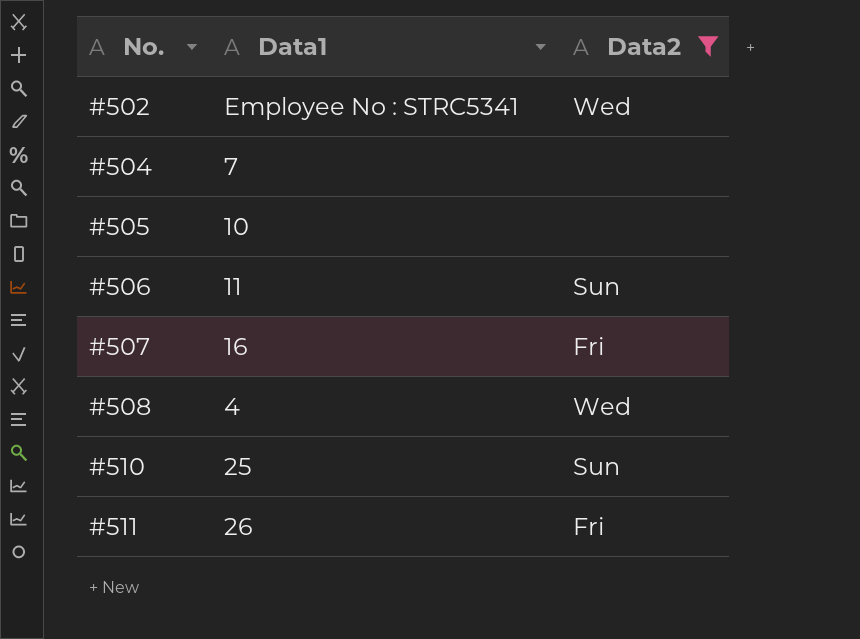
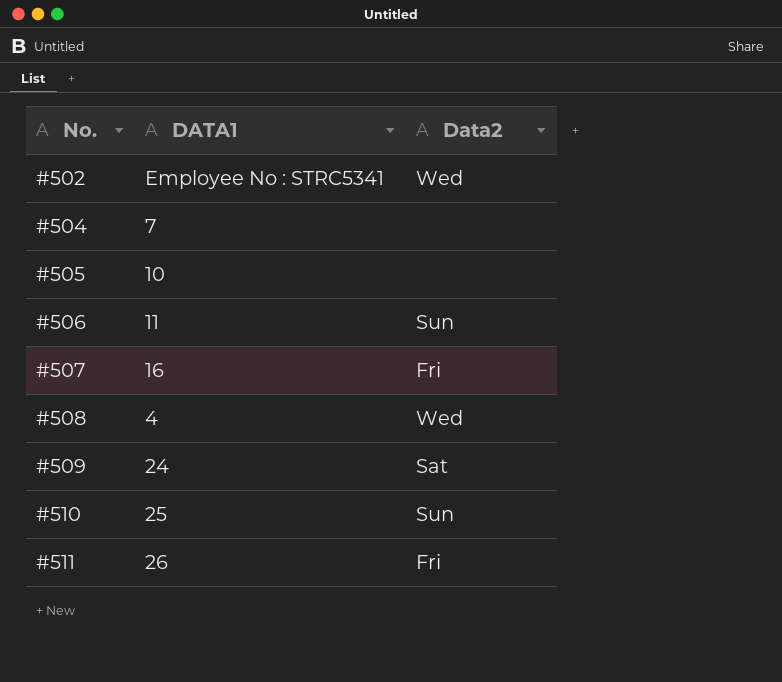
filter: Data2 != Sat -> none
column name: Data1 -> DATA1

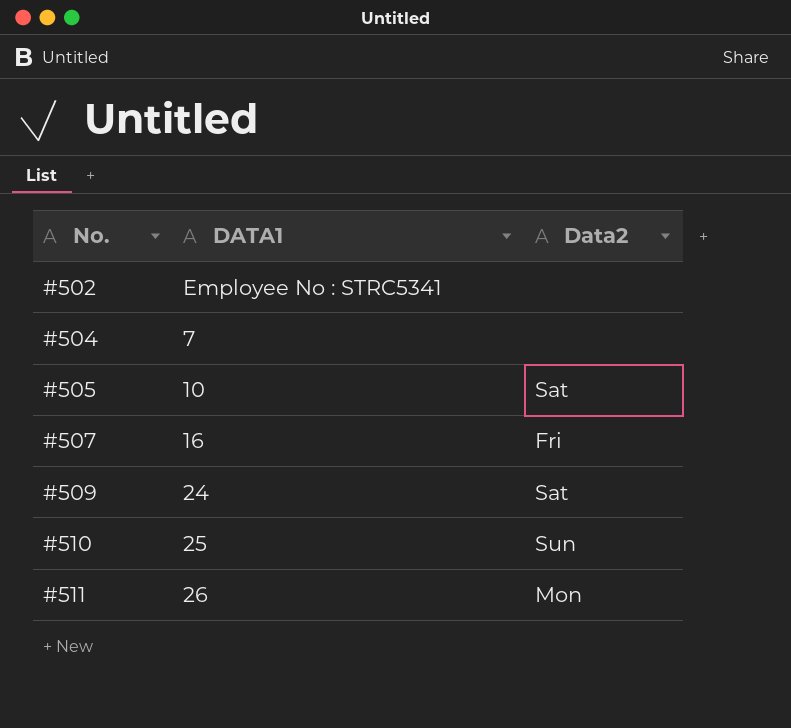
row #506: 11 | Sun -> none
row #508: 4 | Wed -> none
#502 | Data2: Wed -> none
#505 | Data2: none -> Sat
#511 | Data2: Fri -> Mon

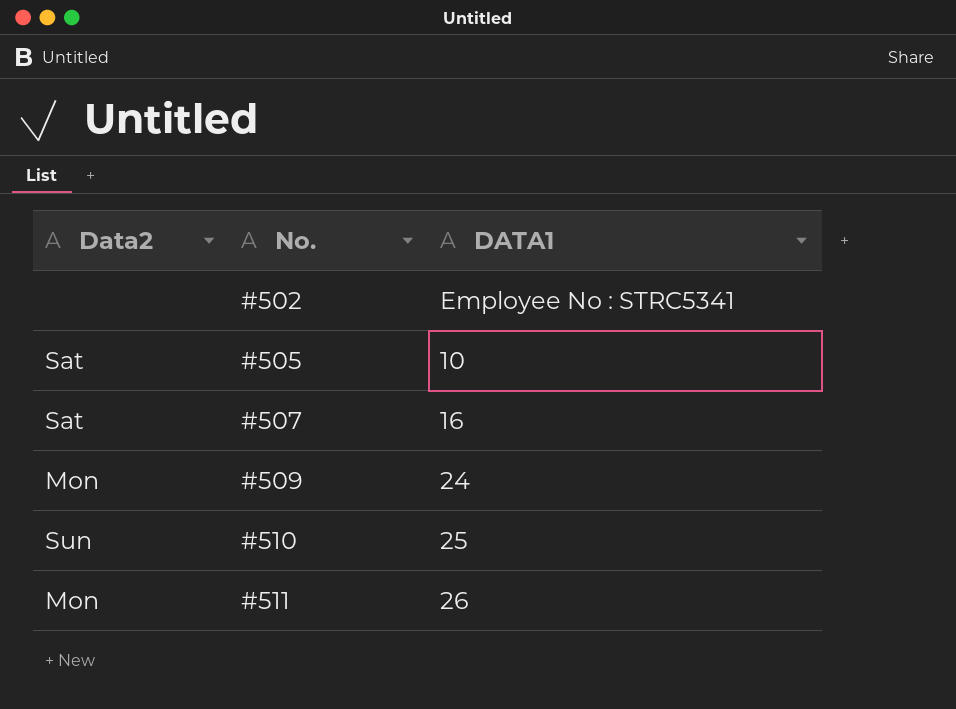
column Data2 | position: 3 -> 1
row #504: 7 | none -> none
#507 | Data2: Fri -> Sat
#509 | Data2: Sat -> Mon

